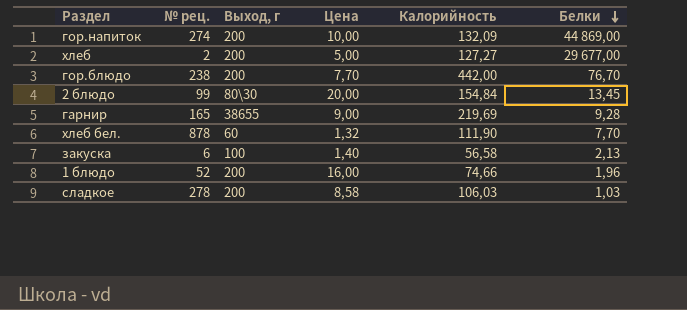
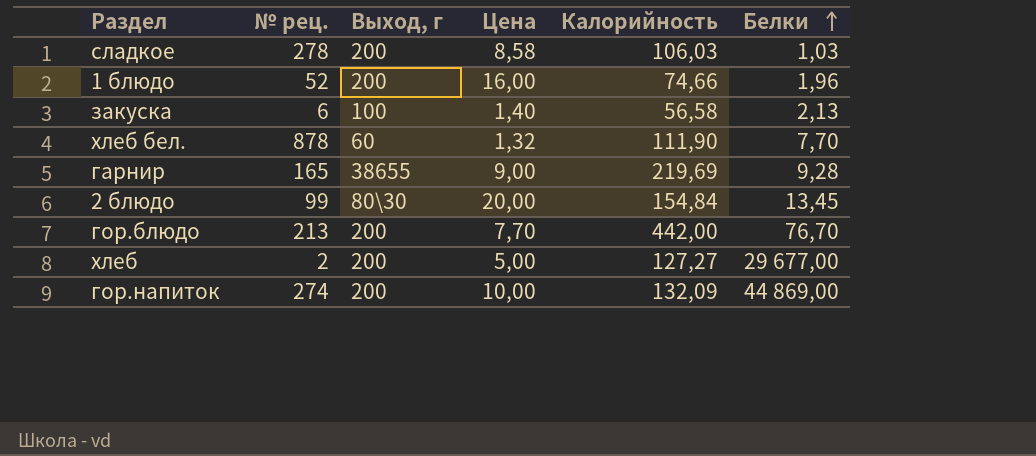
row order: Белки descending -> Белки ascending
гор.блюдо | № рец.: 238 -> 213

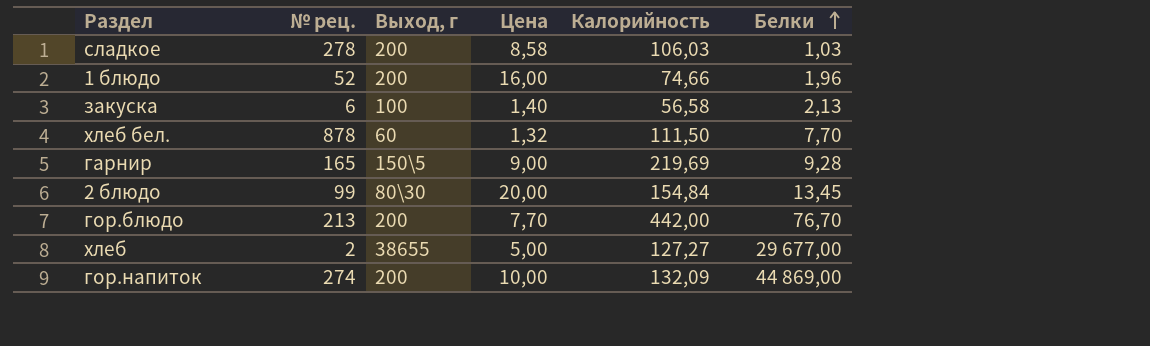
хлеб бел. | Калорийность: 111,90 -> 111,50
гарнир | Выход, г: 38655 -> 150\5
хлеб | Выход, г: 200 -> 38655

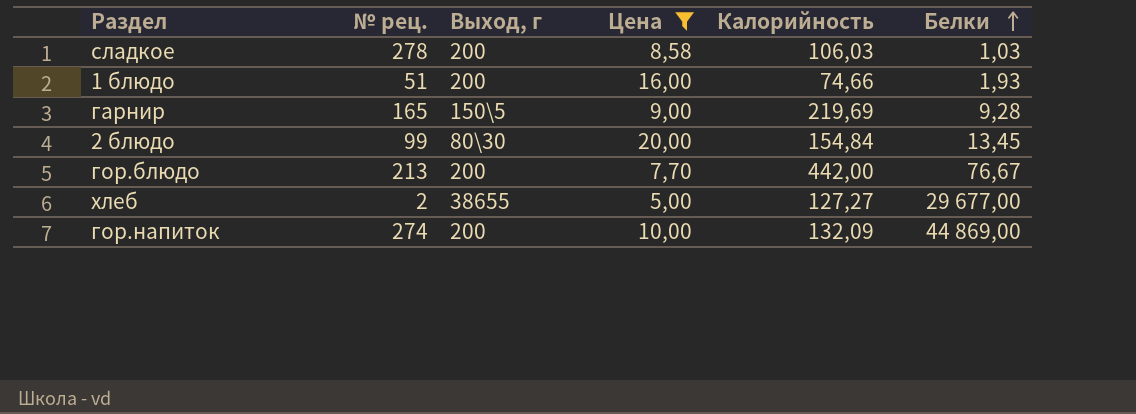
filter: none -> Цена >= 5,00
1 блюдо | № рец.: 52 -> 51
1 блюдо | Белки: 1,96 -> 1,93
гор.блюдо | Белки: 76,70 -> 76,67

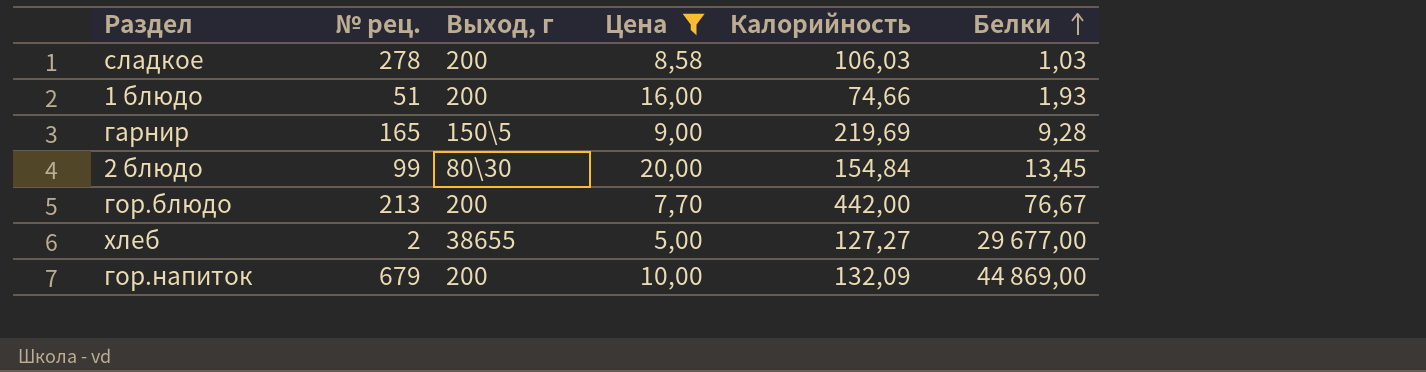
гор.напиток | № рец.: 274 -> 679

